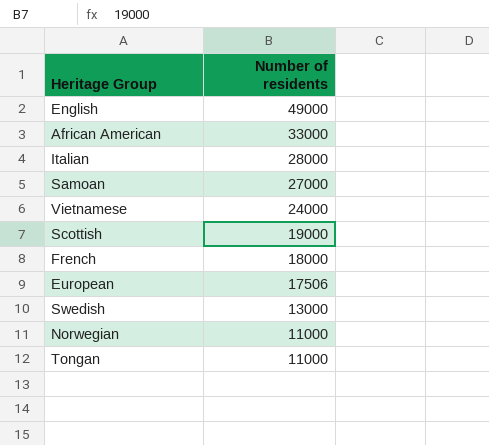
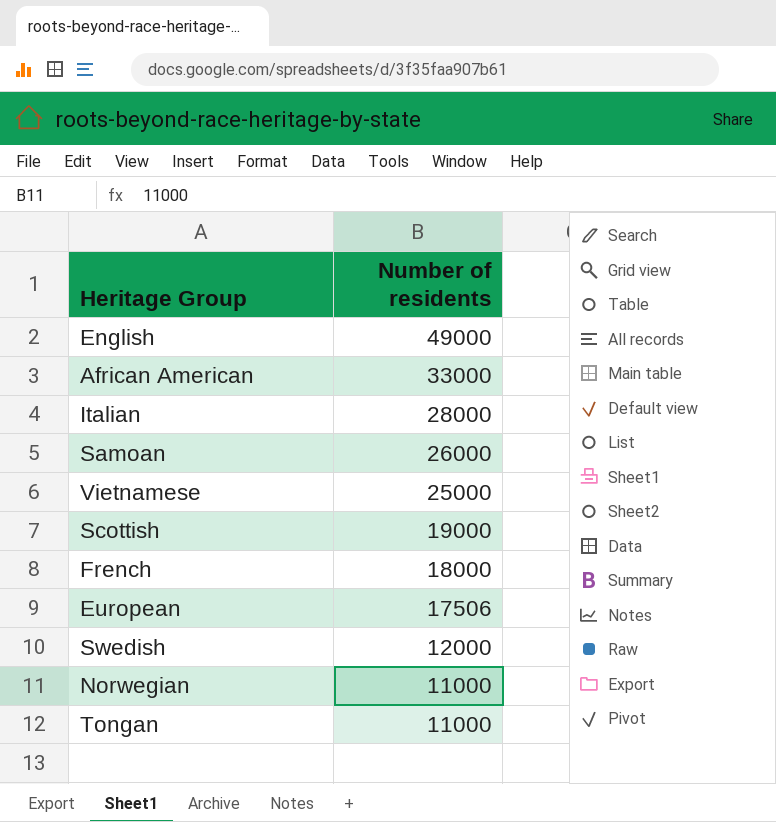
Samoan | Number of residents: 27000 -> 26000
Vietnamese | Number of residents: 24000 -> 25000
Swedish | Number of residents: 13000 -> 12000

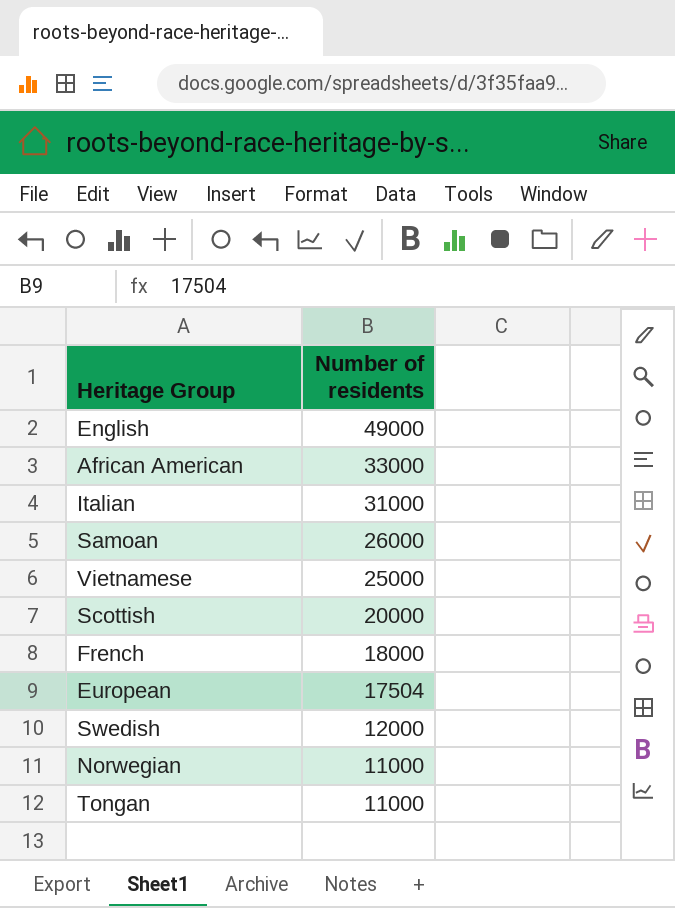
Italian | Number of residents: 28000 -> 31000
Scottish | Number of residents: 19000 -> 20000
European | Number of residents: 17506 -> 17504

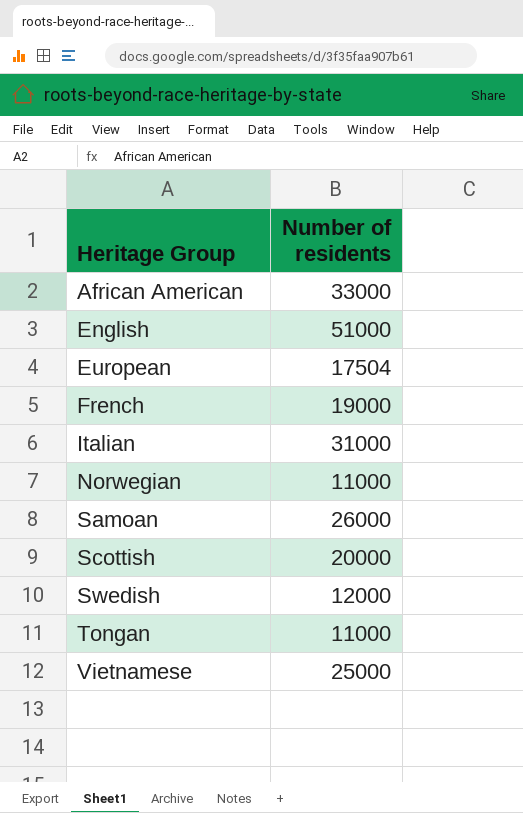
row order: Number of residents descending -> Heritage Group ascending
English | Number of residents: 49000 -> 51000
French | Number of residents: 18000 -> 19000

